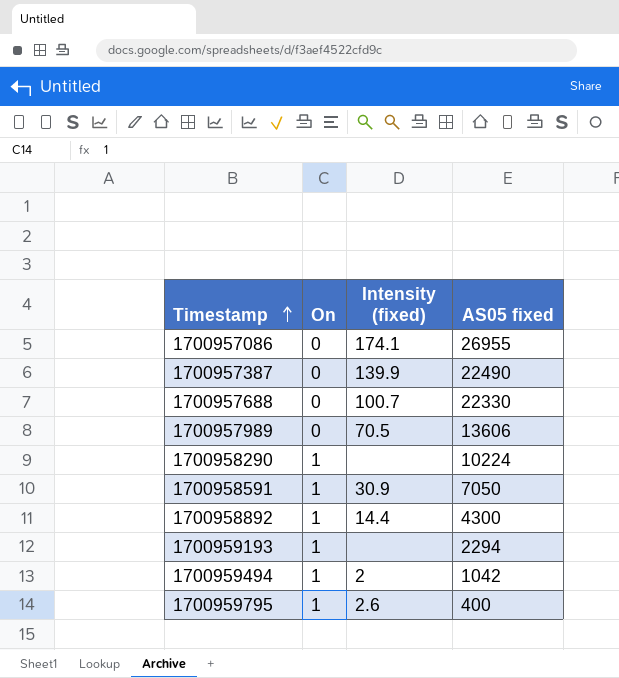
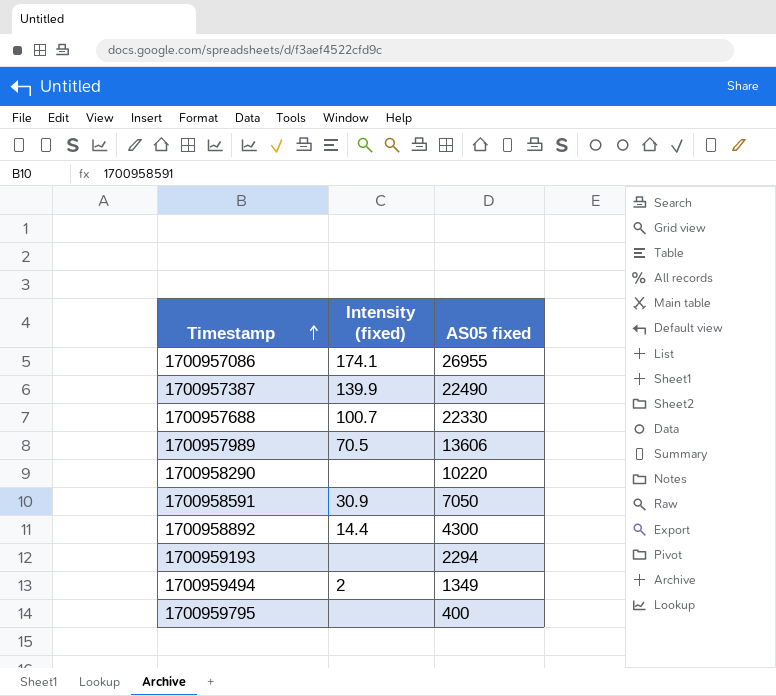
column On | position: 2 -> none
1700958290 | AS05 fixed: 10224 -> 10220
1700959494 | AS05 fixed: 1042 -> 1349
1700959795 | Intensity (fixed): 2.6 -> none

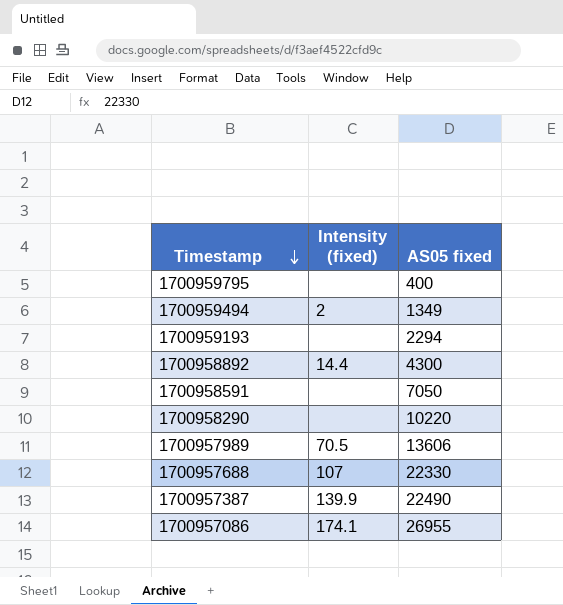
row order: Timestamp ascending -> Timestamp descending
1700958591 | Intensity (fixed): 30.9 -> none
1700957688 | Intensity (fixed): 100.7 -> 107

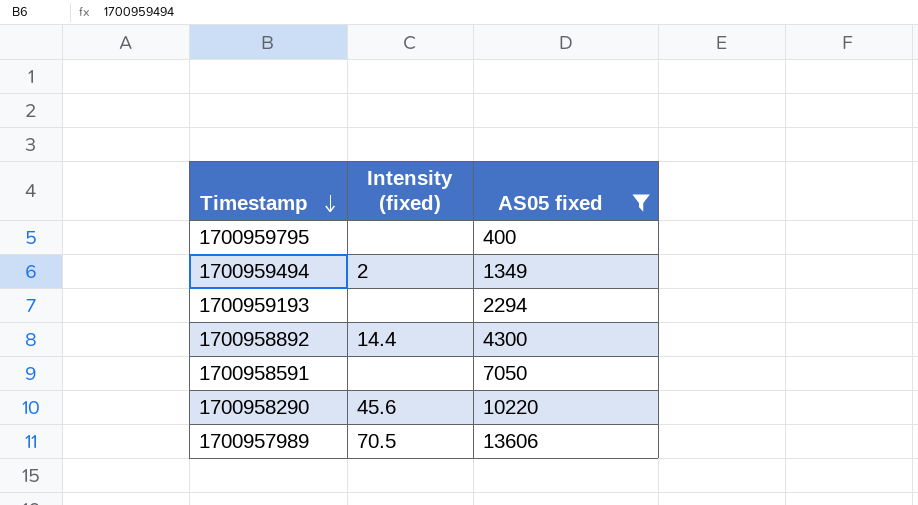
filter: none -> AS05 fixed <= 13606
1700958290 | Intensity (fixed): none -> 45.6

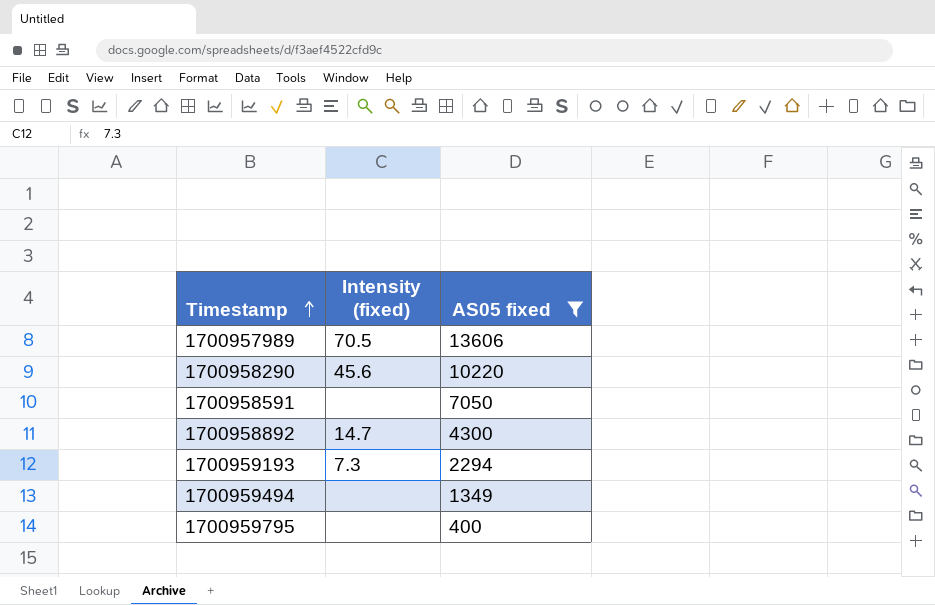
row order: Timestamp descending -> Timestamp ascending
1700958892 | Intensity (fixed): 14.4 -> 14.7
1700959193 | Intensity (fixed): none -> 7.3
1700959494 | Intensity (fixed): 2 -> none

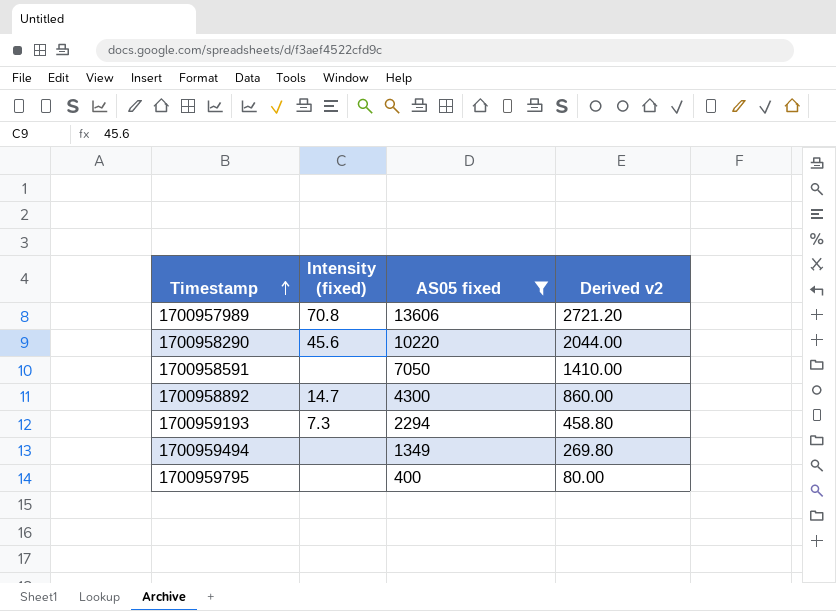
column Derived v2 | formula: none -> [AS05 fixed] * 0.2
1700957989 | Intensity (fixed): 70.5 -> 70.8

